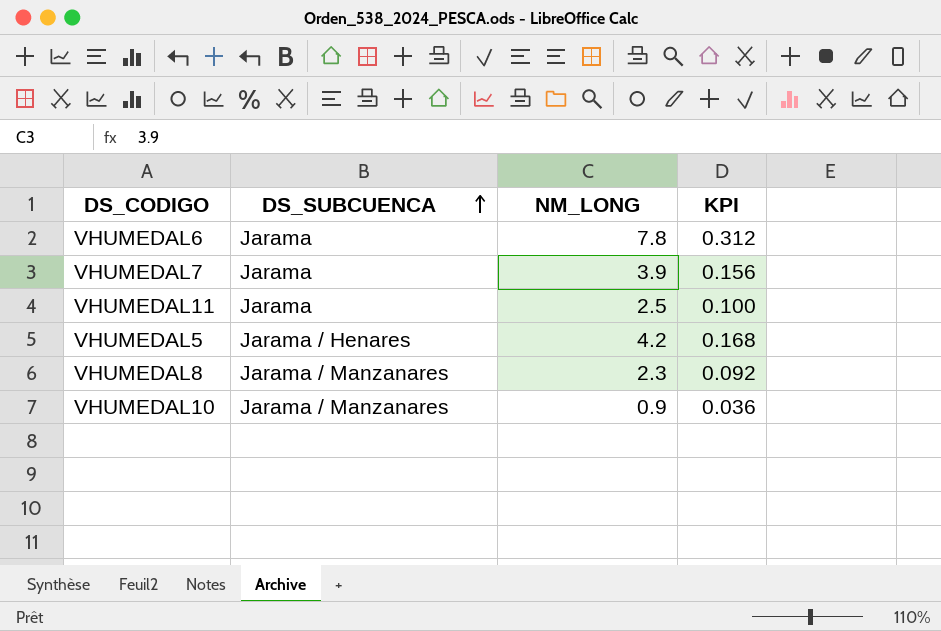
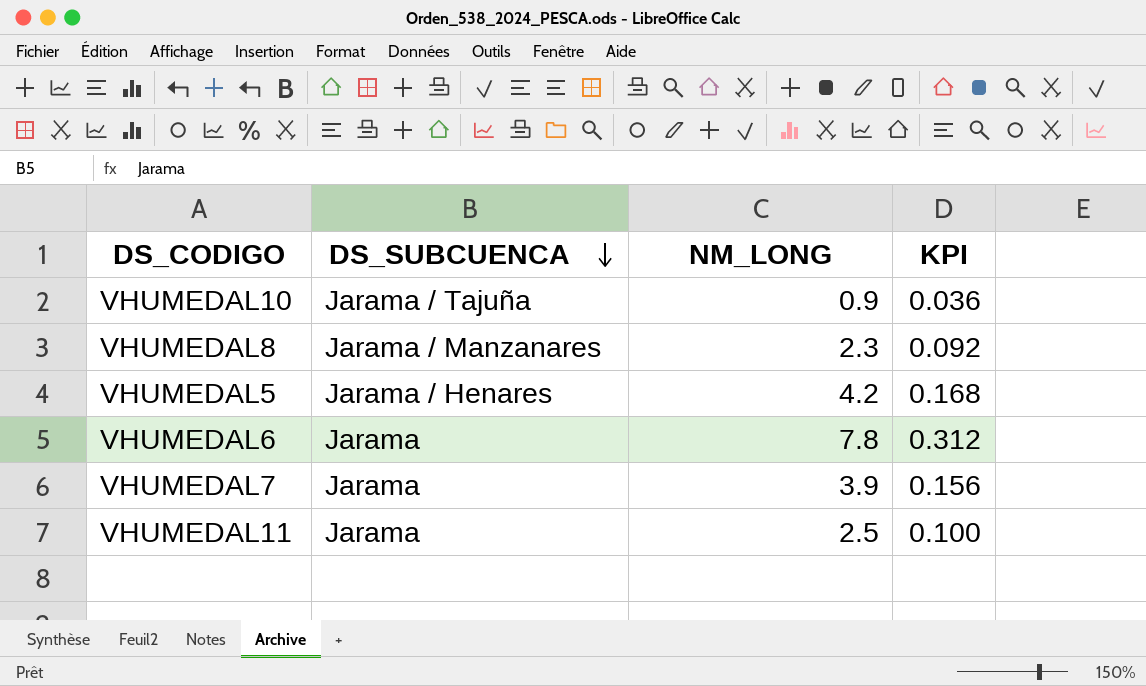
row order: DS_SUBCUENCA ascending -> DS_SUBCUENCA descending
VHUMEDAL10 | DS_SUBCUENCA: Jarama / Manzanares -> Jarama / Tajuña

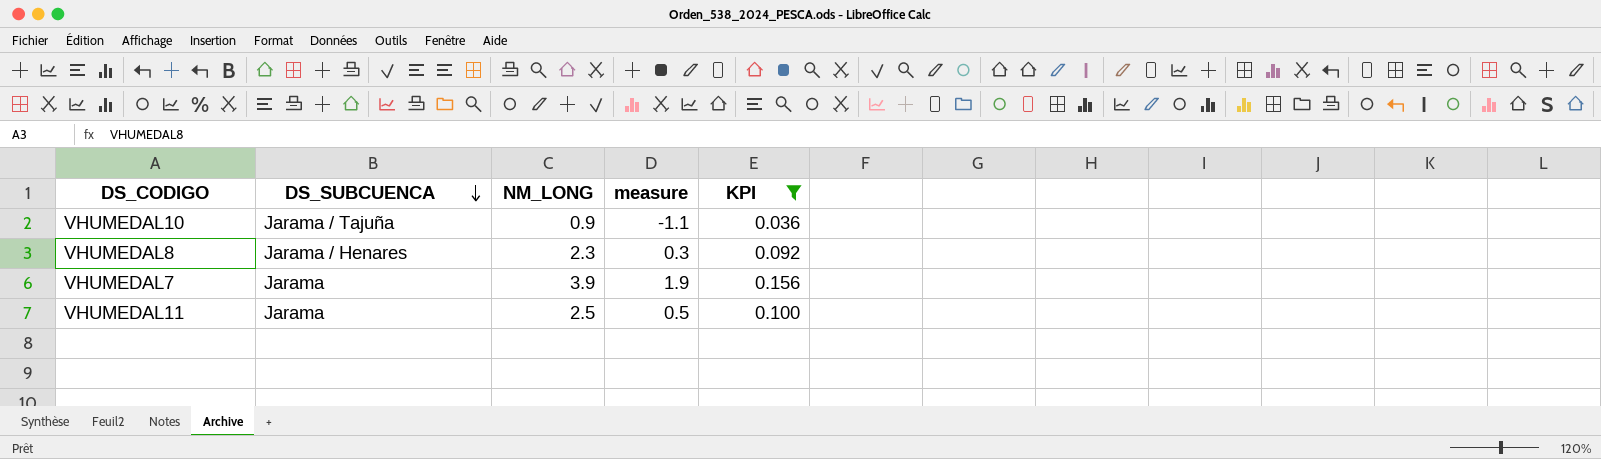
filter: none -> KPI <= 0.156
column measure | formula: none -> [NM_LONG] - 2
VHUMEDAL8 | DS_SUBCUENCA: Jarama / Manzanares -> Jarama / Henares

